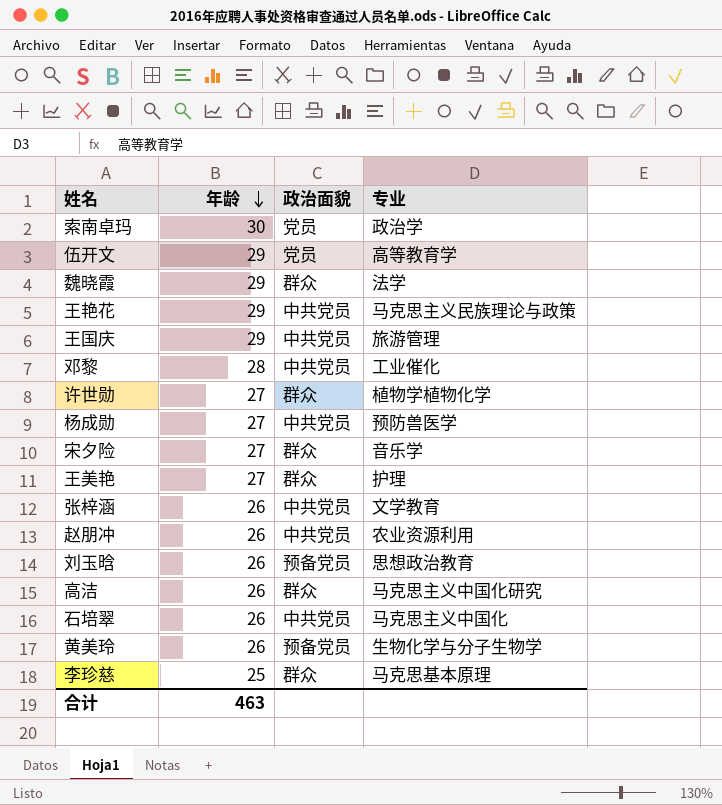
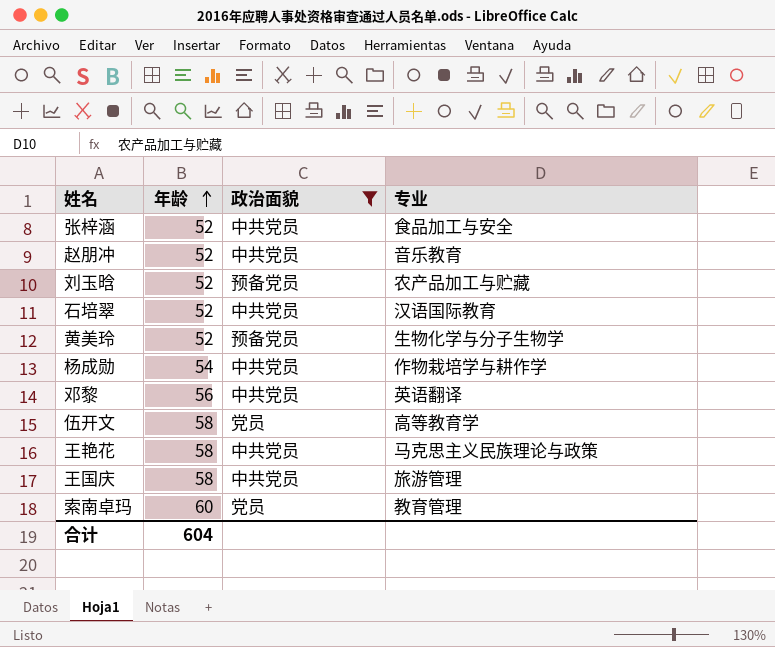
filter: none -> 政治面貌 != 群众
row order: 年龄 descending -> 年龄 ascending
张梓涵 | 年龄: 26 -> 52
张梓涵 | 专业: 文学教育 -> 食品加工与安全
赵朋冲 | 年龄: 26 -> 52
赵朋冲 | 专业: 农业资源利用 -> 音乐教育
刘玉晗 | 年龄: 26 -> 52
刘玉晗 | 专业: 思想政治教育 -> 农产品加工与贮藏
石培翠 | 年龄: 26 -> 52
石培翠 | 专业: 马克思主义中国化 -> 汉语国际教育
黄美玲 | 年龄: 26 -> 52
杨成勋 | 年龄: 27 -> 54
杨成勋 | 专业: 预防兽医学 -> 作物栽培学与耕作学
邓黎 | 年龄: 28 -> 56
邓黎 | 专业: 工业催化 -> 英语翻译
伍开文 | 年龄: 29 -> 58
王艳花 | 年龄: 29 -> 58
王国庆 | 年龄: 29 -> 58
索南卓玛 | 年龄: 30 -> 60
索南卓玛 | 专业: 政治学 -> 教育管理
合计 | 年龄: 463 -> 604

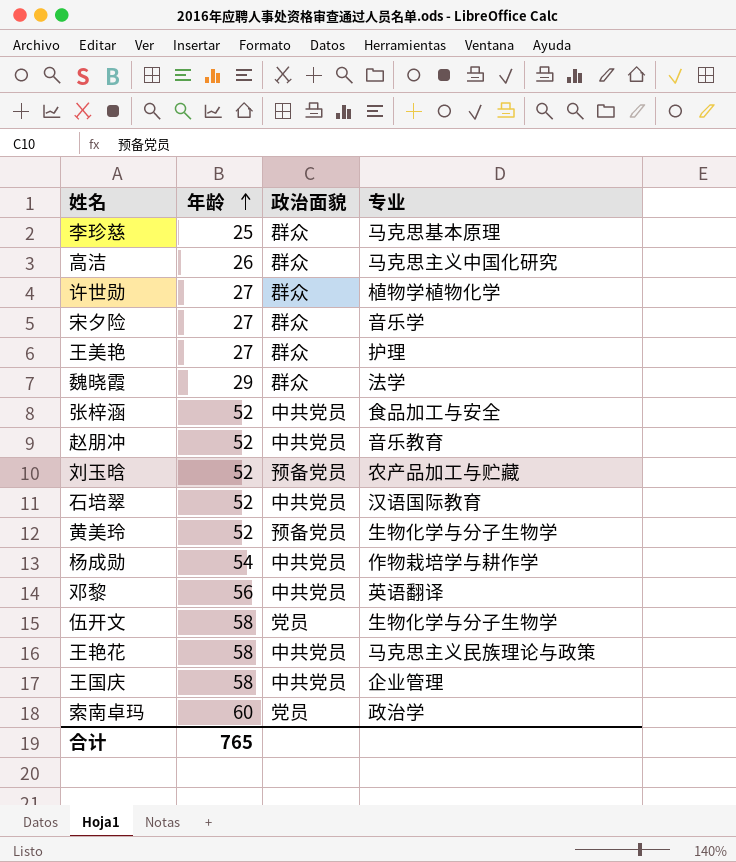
filter: 政治面貌 != 群众 -> none
伍开文 | 专业: 高等教育学 -> 生物化学与分子生物学
王国庆 | 专业: 旅游管理 -> 企业管理
索南卓玛 | 专业: 教育管理 -> 政治学
合计 | 年龄: 604 -> 765

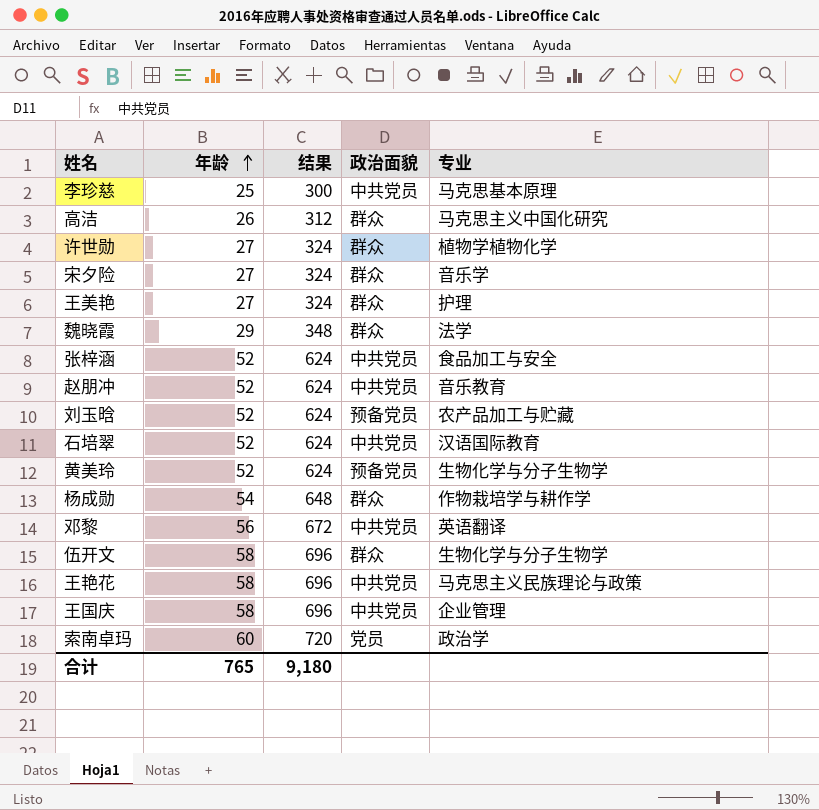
column 结果 | formula: none -> [年龄] * 12
李珍慈 | 政治面貌: 群众 -> 中共党员
杨成勋 | 政治面貌: 中共党员 -> 群众
伍开文 | 政治面貌: 党员 -> 群众

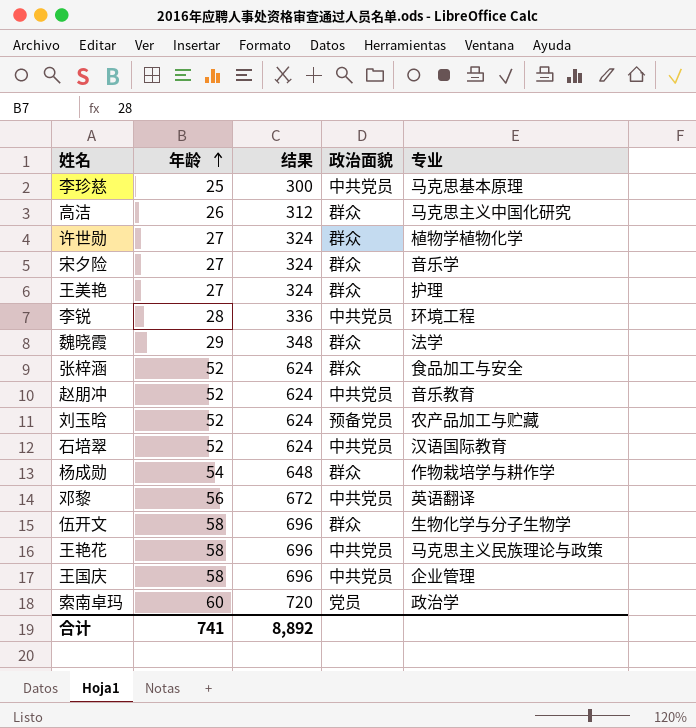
row 黄美玲: 52 | 624 | 预备党员 | 生物化学与分子生物学 -> none
row 李锐: none -> 28 | 336 | 中共党员 | 环境工程
张梓涵 | 政治面貌: 中共党员 -> 群众
合计 | 年龄: 765 -> 741
合计 | 结果: 9,180 -> 8,892

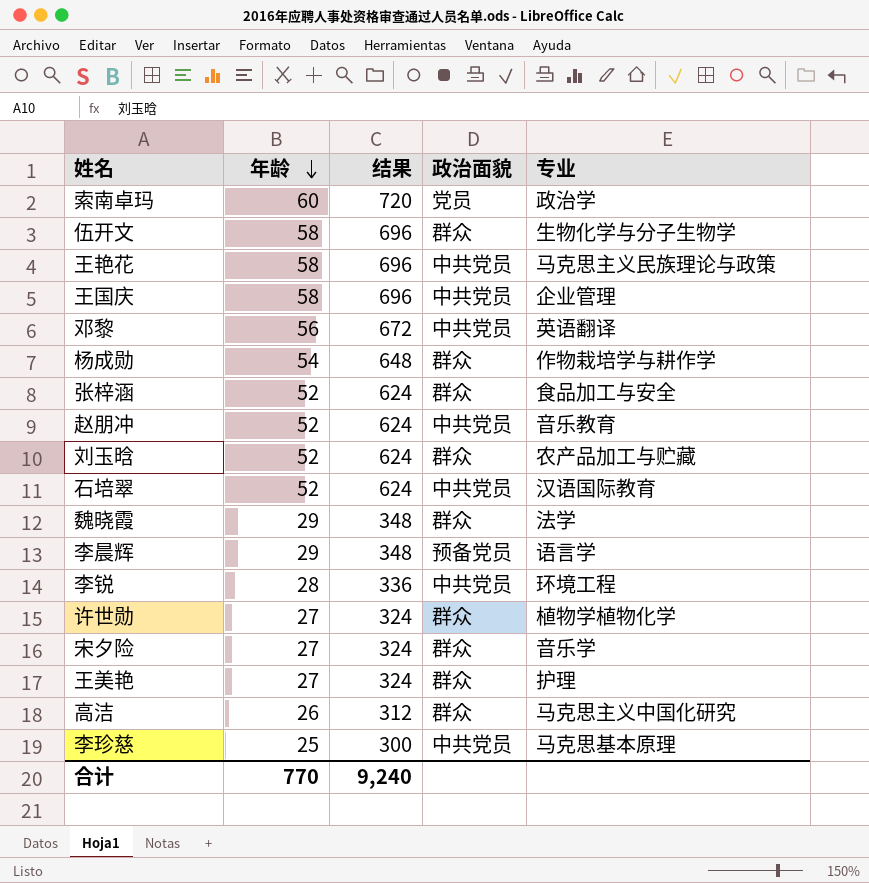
row order: 年龄 ascending -> 年龄 descending
刘玉晗 | 政治面貌: 预备党员 -> 群众
row 李晨辉: none -> 29 | 348 | 预备党员 | 语言学
合计 | 年龄: 741 -> 770
合计 | 结果: 8,892 -> 9,240

